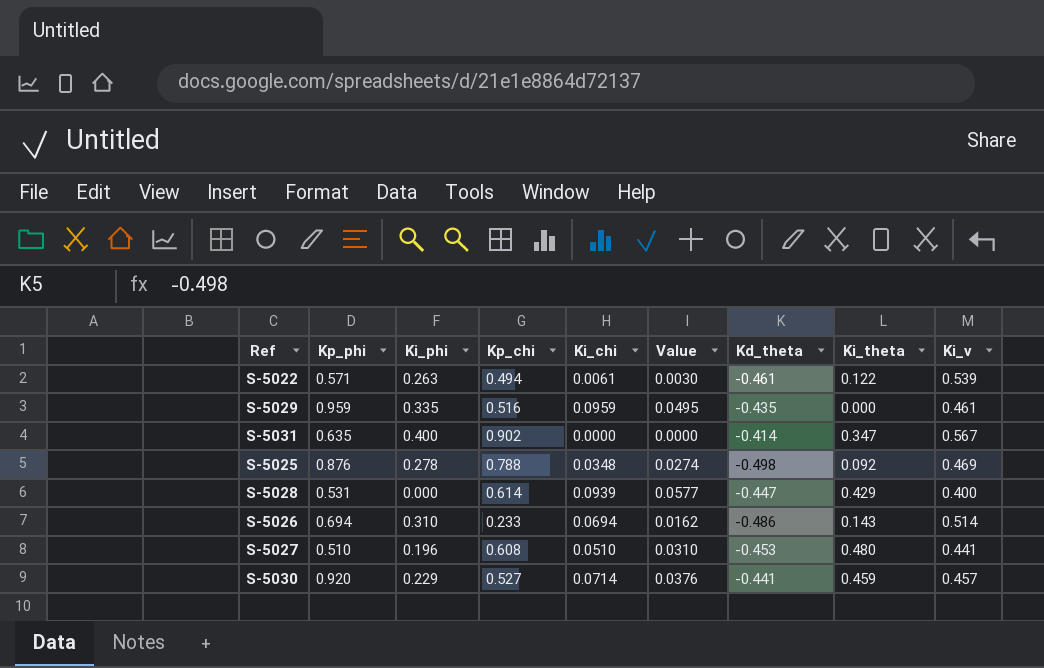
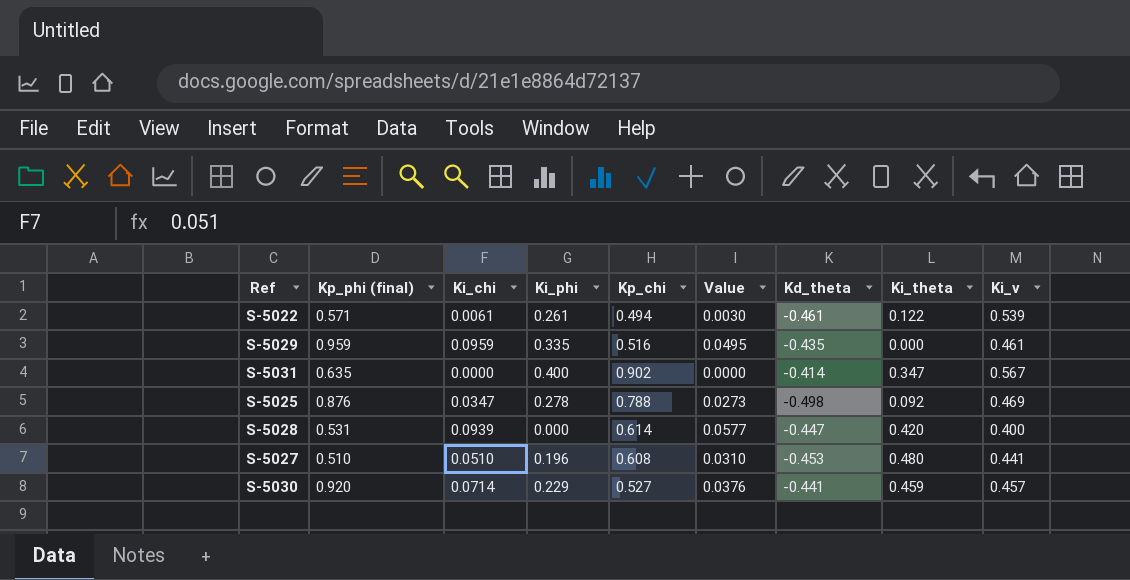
column name: Kp_phi -> Kp_phi (final)
column Ki_chi | position: 5 -> 3
row S-5026: 0.694 | 0.310 | 0.233 | 0.0694 | 0.0162 | -0.486 | 0.143 | 0.514 -> none
S-5022 | Ki_phi: 0.263 -> 0.261
S-5025 | Ki_chi: 0.0348 -> 0.0347
S-5025 | Value: 0.0274 -> 0.0273
S-5028 | Ki_theta: 0.429 -> 0.420

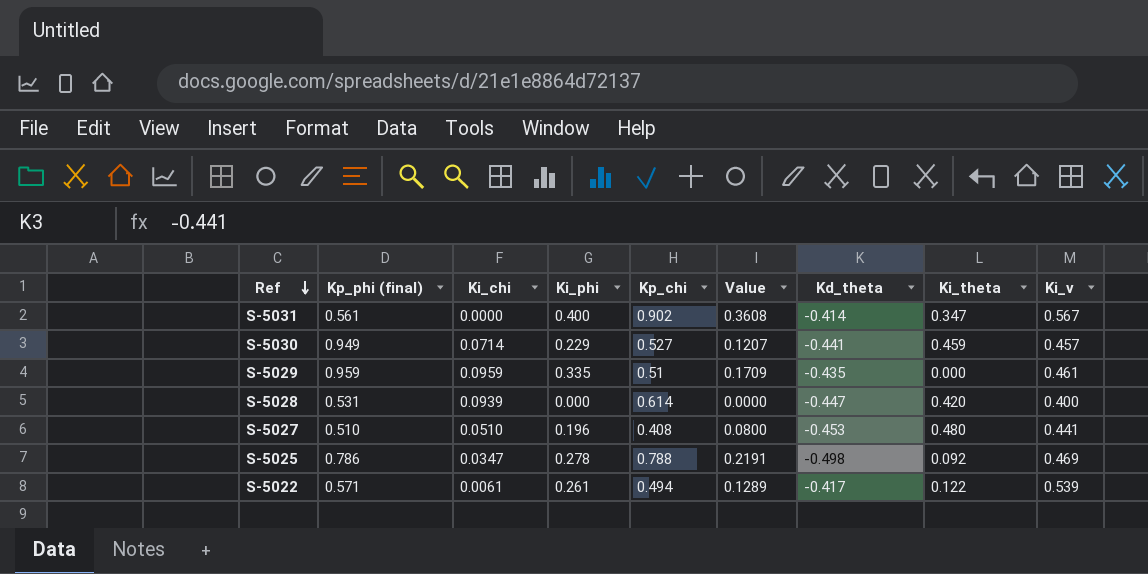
row order: none -> Ref descending
column Value | formula: [Ki_chi] * [Kp_chi] -> [Ki_phi] * [Kp_chi]
S-5031 | Kp_phi (final): 0.635 -> 0.561
S-5030 | Kp_phi (final): 0.920 -> 0.949
S-5029 | Kp_chi: 0.516 -> 0.51
S-5027 | Kp_chi: 0.608 -> 0.408
S-5025 | Kp_phi (final): 0.876 -> 0.786
S-5022 | Kd_theta: -0.461 -> -0.417

